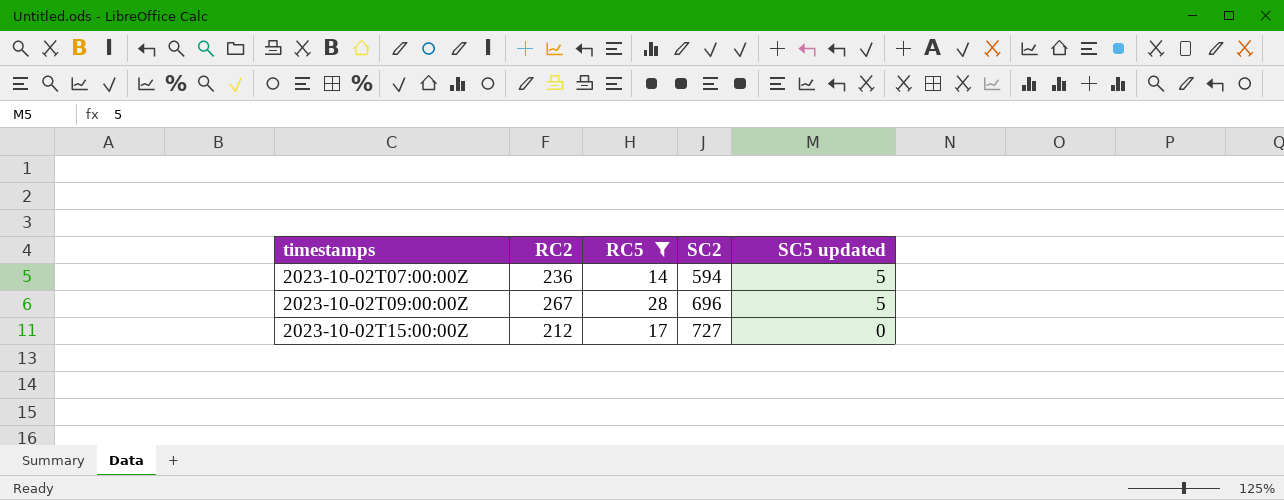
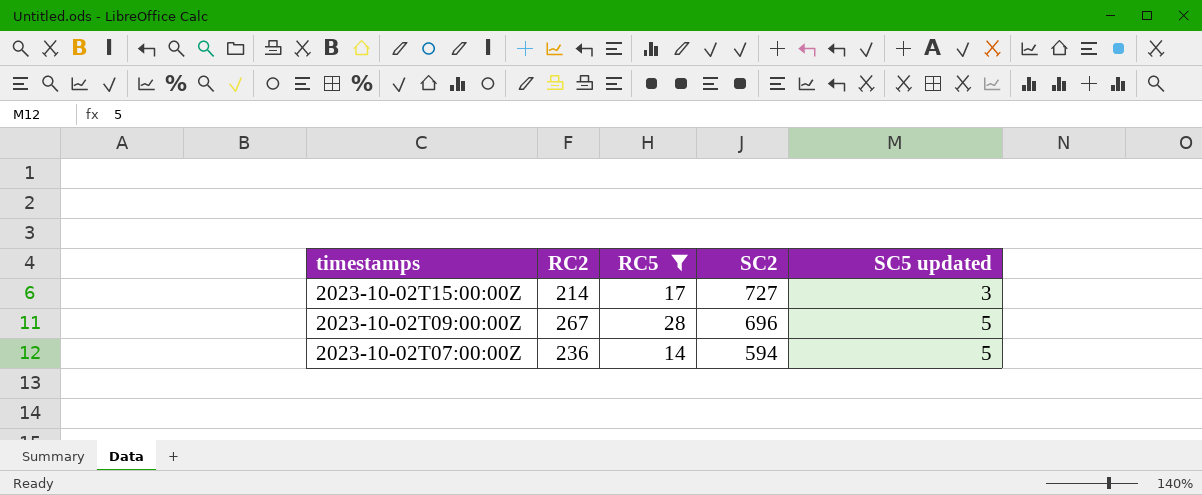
row order: timestamps ascending -> timestamps descending
2023-10-02T15:00:00Z | RC2: 212 -> 214
2023-10-02T15:00:00Z | SC5 updated: 0 -> 3

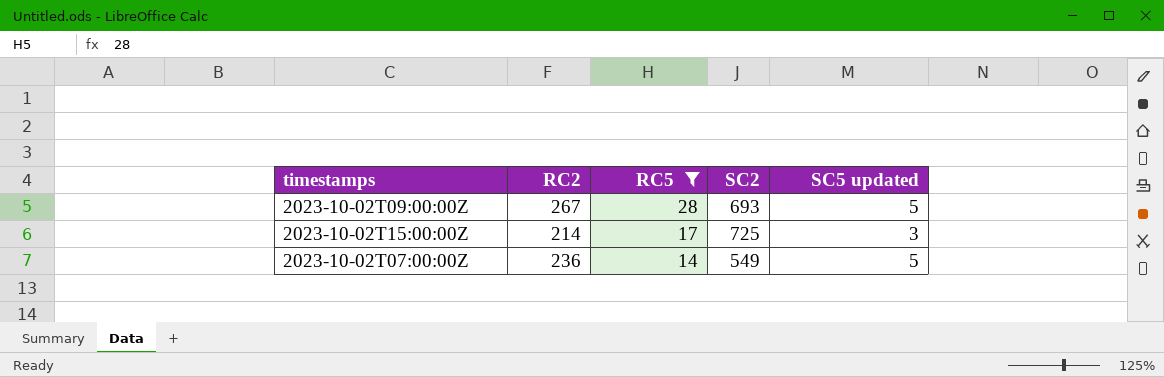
row order: timestamps descending -> RC5 descending
2023-10-02T09:00:00Z | SC2: 696 -> 693
2023-10-02T15:00:00Z | SC2: 727 -> 725
2023-10-02T07:00:00Z | SC2: 594 -> 549

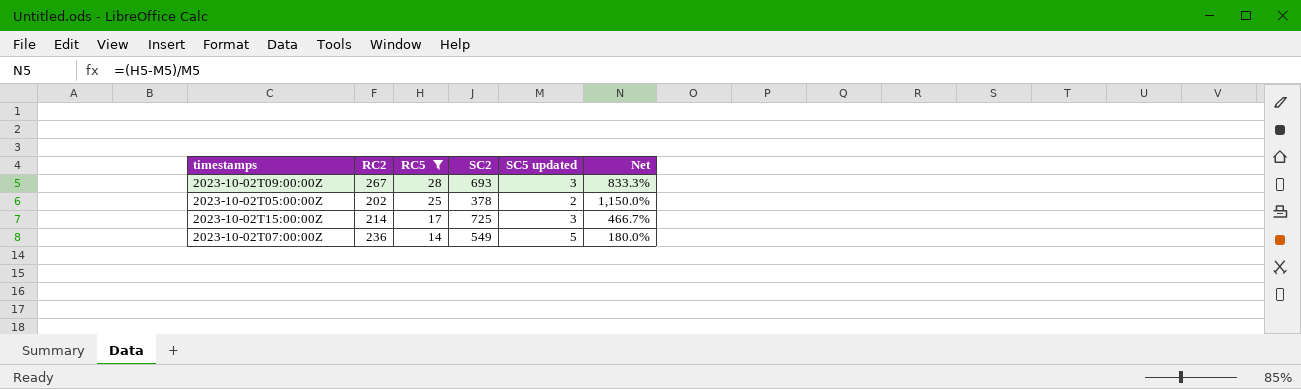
column Net | formula: none -> ([RC5] - [SC5 updated]) / [SC5 updated]
2023-10-02T09:00:00Z | SC5 updated: 5 -> 3
row 2023-10-02T05:00:00Z: none -> 202 | 25 | 378 | 2 | 1,150.0%

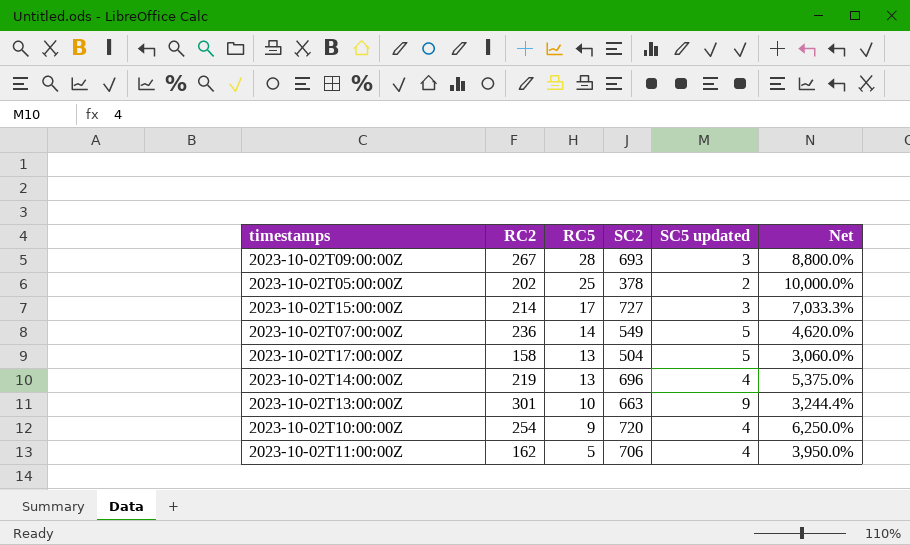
filter: RC5 >= 14 -> none
column Net | formula: ([RC5] - [SC5 updated]) / [SC5 updated] -> ([RC2] - [SC5 updated]) / [SC5 updated]
2023-10-02T15:00:00Z | SC2: 725 -> 727

